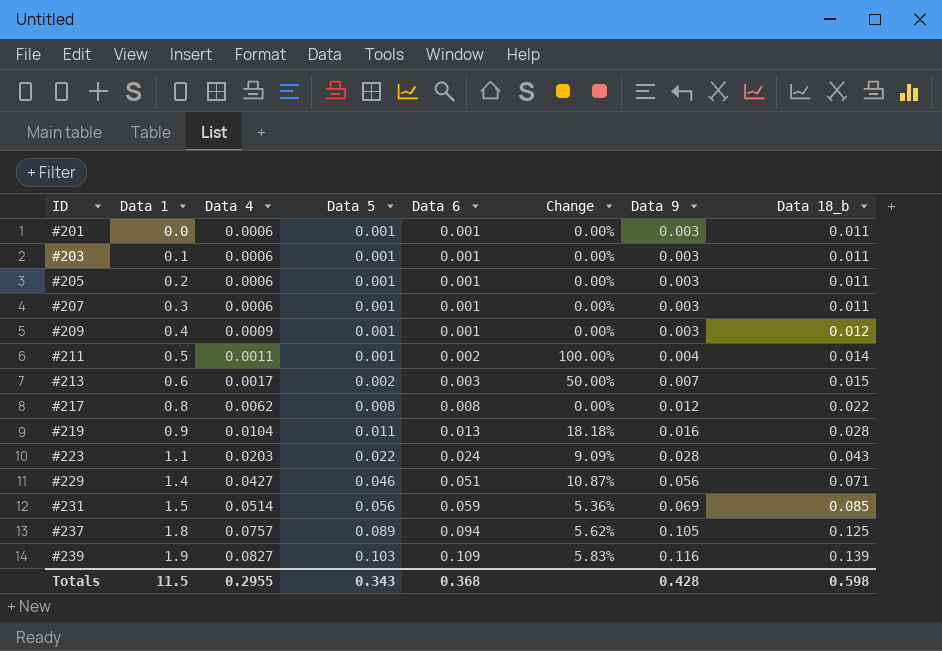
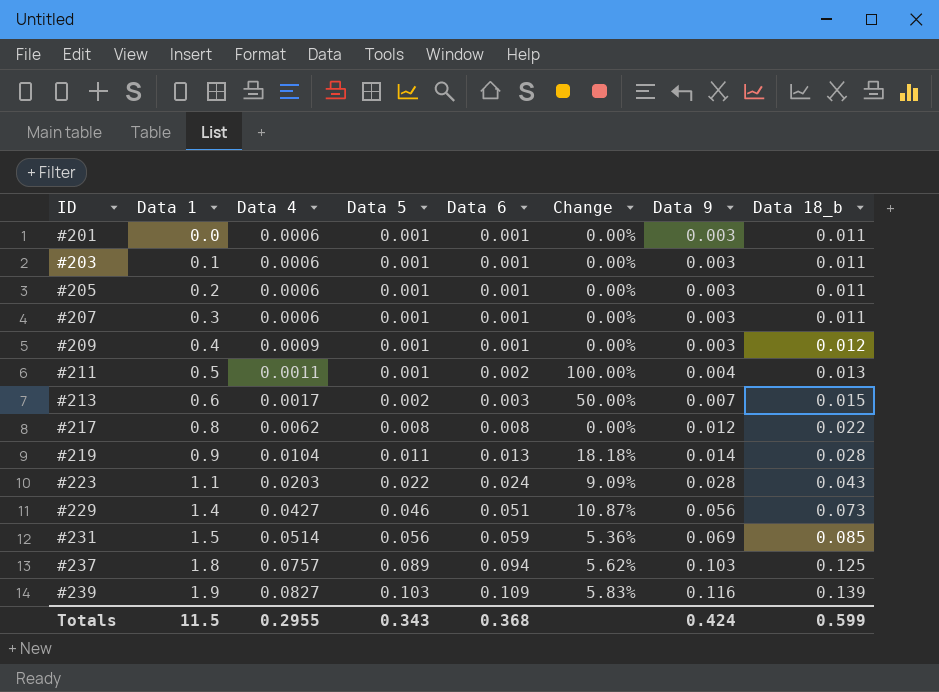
#211 | Data 18_b: 0.014 -> 0.013
#219 | Data 9: 0.016 -> 0.014
#229 | Data 18_b: 0.071 -> 0.073
#237 | Data 9: 0.105 -> 0.103
Totals | Data 9: 0.428 -> 0.424
Totals | Data 18_b: 0.598 -> 0.599

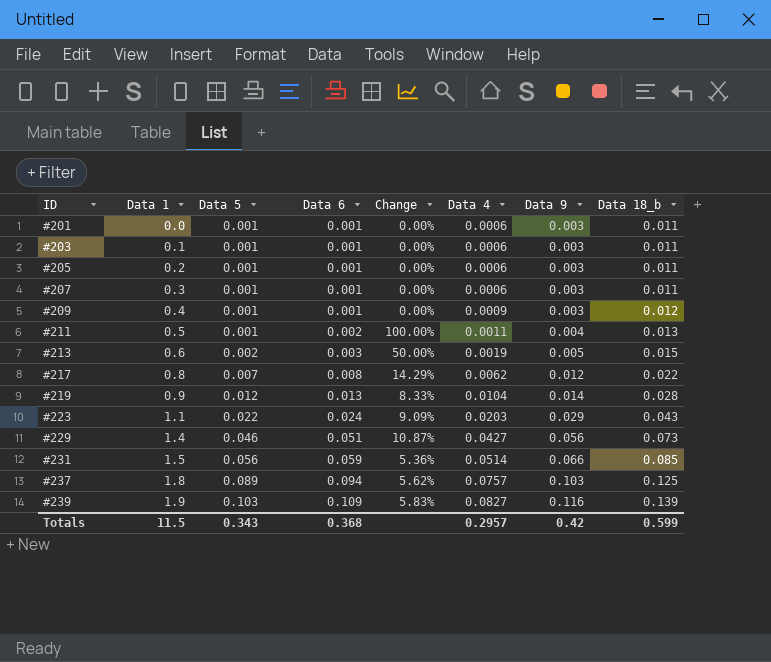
column Data 4 | position: 3 -> 6
#213 | Data 4: 0.0017 -> 0.0019
#213 | Data 9: 0.007 -> 0.005
#217 | Data 5: 0.008 -> 0.007
#217 | Change: 0.00% -> 14.29%
#219 | Data 5: 0.011 -> 0.012
#219 | Change: 18.18% -> 8.33%
#223 | Data 9: 0.028 -> 0.029
#231 | Data 9: 0.069 -> 0.066
Totals | Data 4: 0.2955 -> 0.2957
Totals | Data 9: 0.424 -> 0.42

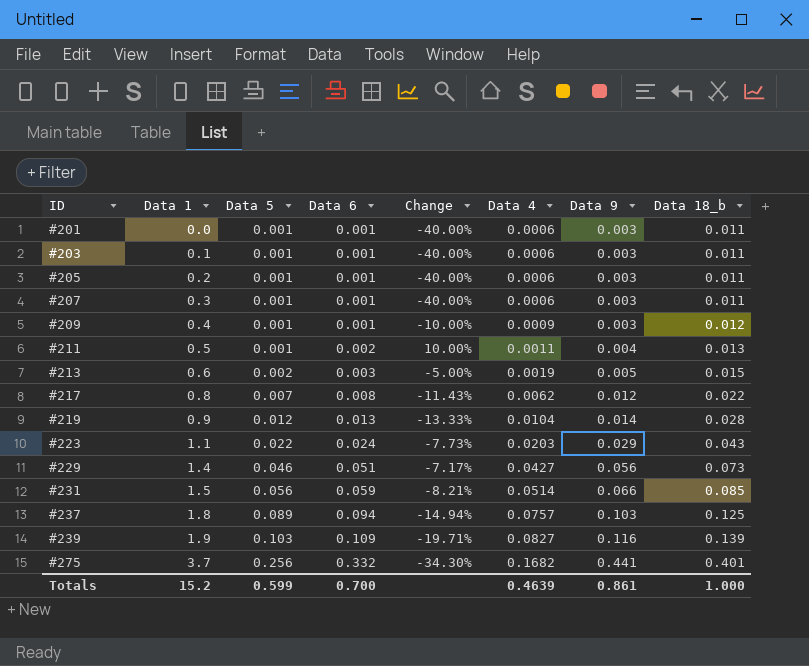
column Change | formula: ([Data 6] - [Data 5]) / [Data 5] -> ([Data 4] - [Data 5]) / [Data 5]
row #275: none -> 3.7 | 0.256 | 0.332 | -34.30% | 0.1682 | 0.441 | 0.401
Totals | Data 1: 11.5 -> 15.2
Totals | Data 5: 0.343 -> 0.599
Totals | Data 6: 0.368 -> 0.700
Totals | Data 4: 0.2957 -> 0.4639
Totals | Data 9: 0.42 -> 0.861
Totals | Data 18_b: 0.599 -> 1.000

